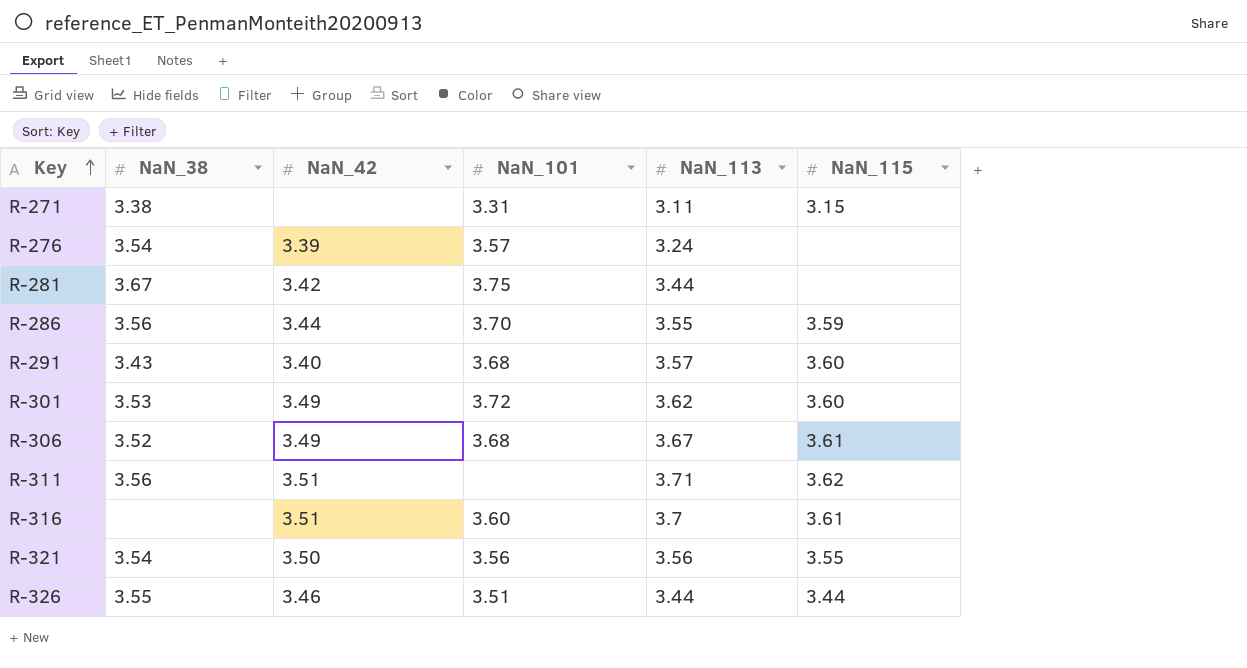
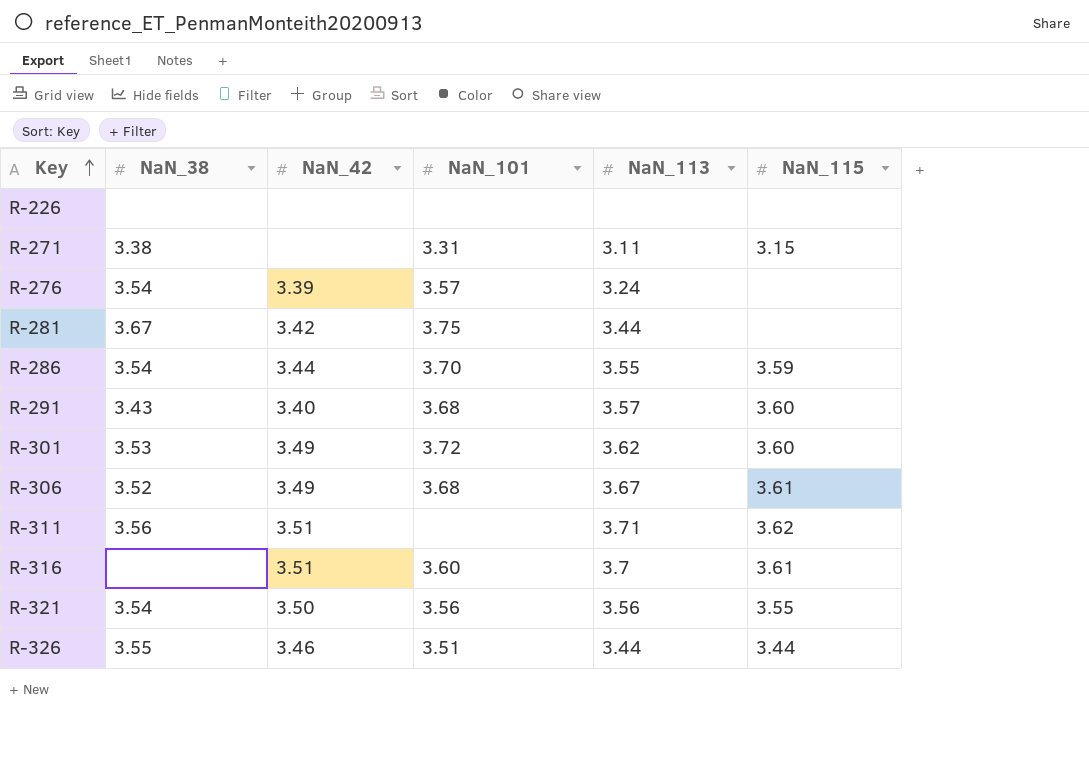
row R-226: none -> none | none | none | none | none
R-286 | NaN_38: 3.56 -> 3.54

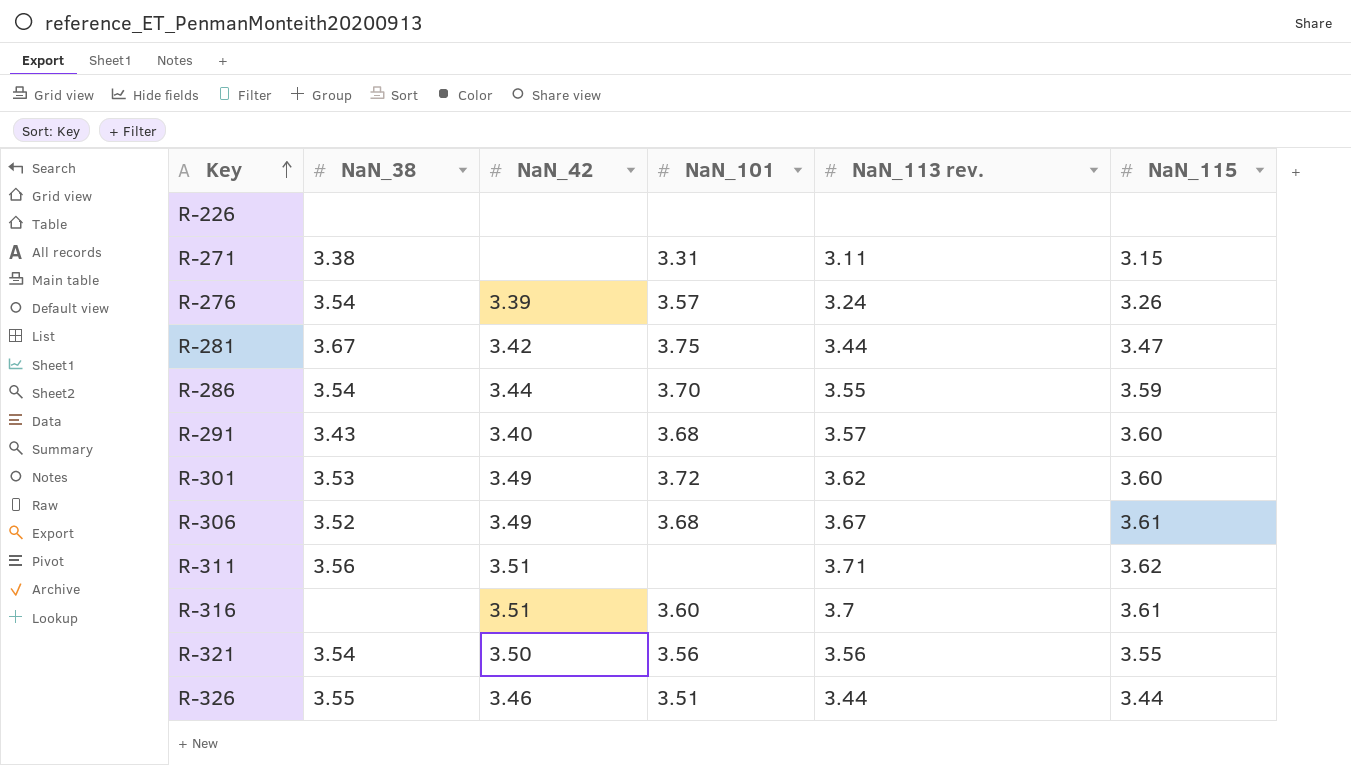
column name: NaN_113 -> NaN_113 rev.
R-276 | NaN_115: none -> 3.26
R-281 | NaN_115: none -> 3.47

